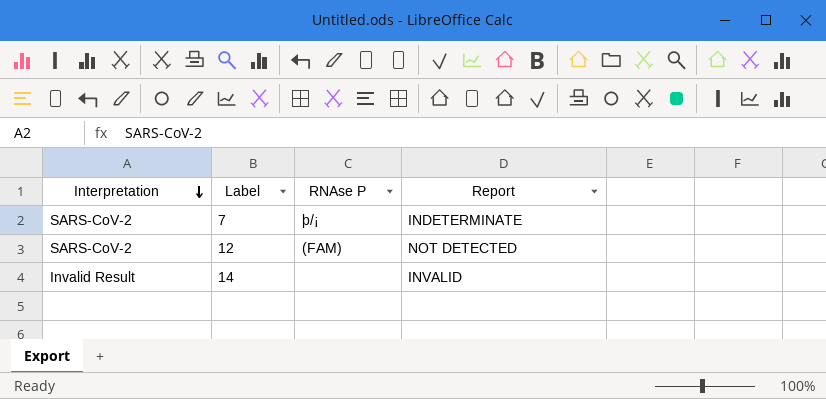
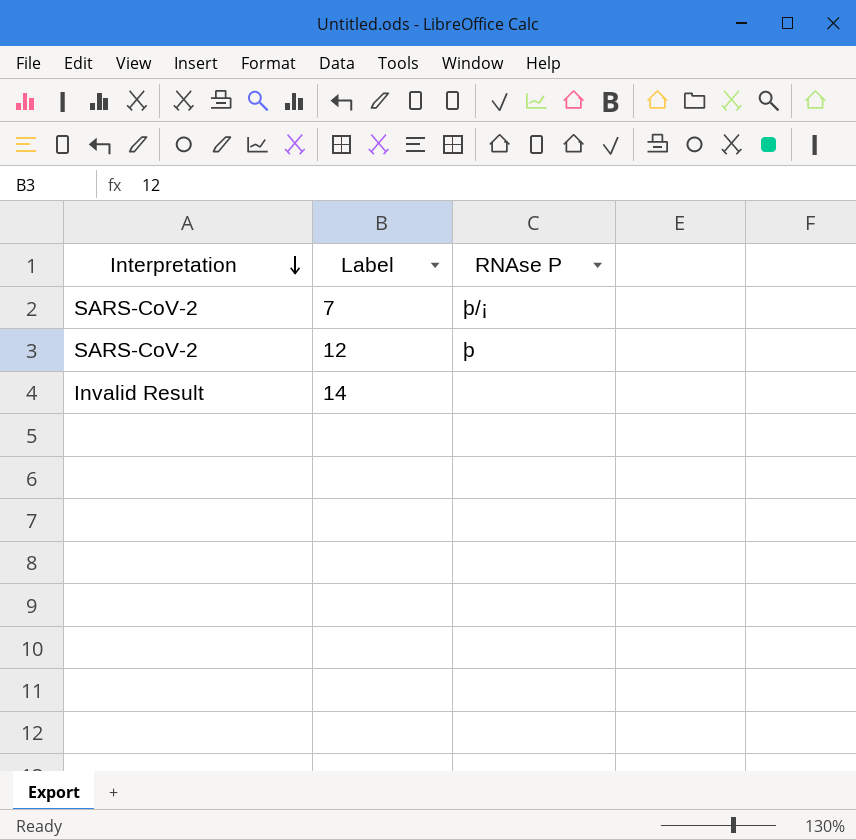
column Report | position: 4 -> none
12 | RNAse P: (FAM) -> þ

